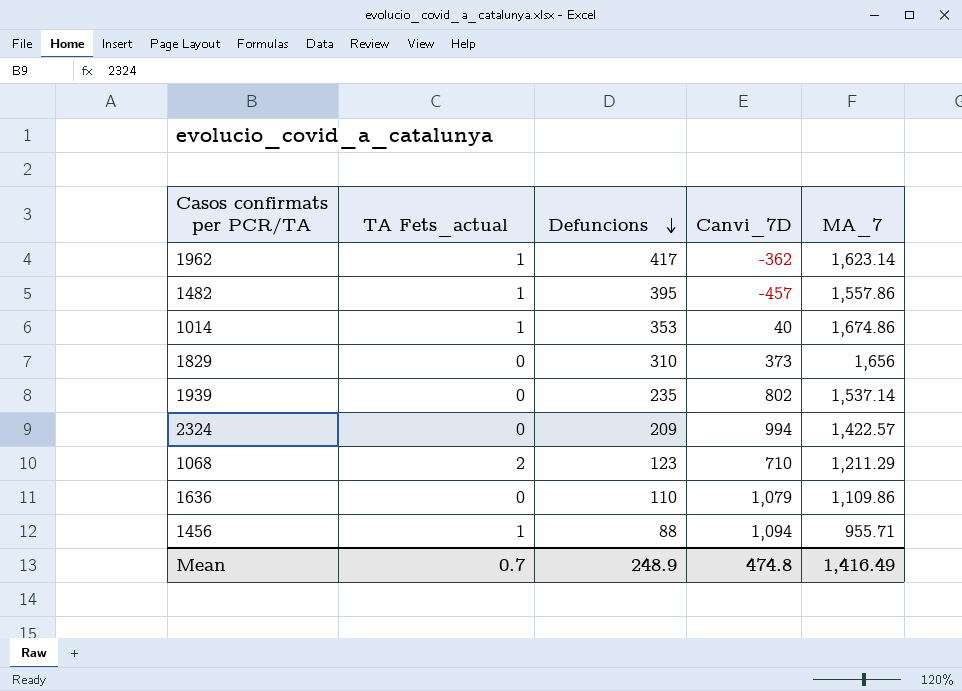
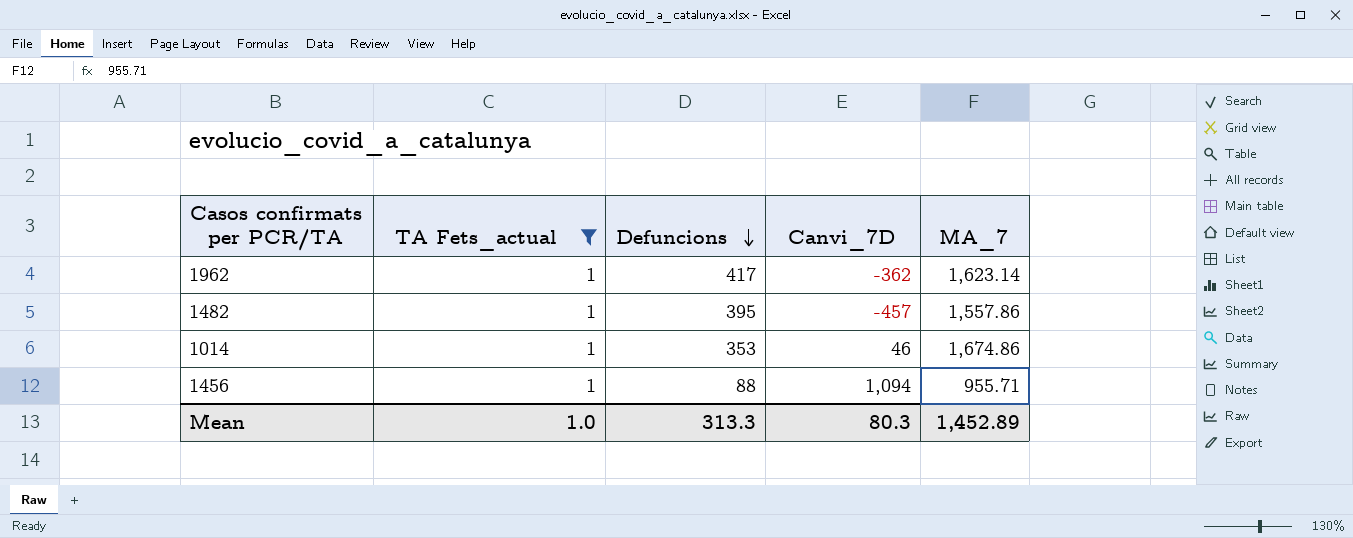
filter: none -> TA Fets_actual = 1
1014 | Canvi_7D: 40 -> 46
Mean | TA Fets_actual: 0.7 -> 1.0
Mean | Defuncions: 248.9 -> 313.3
Mean | Canvi_7D: 474.8 -> 80.3
Mean | MA_7: 1,416.49 -> 1,452.89

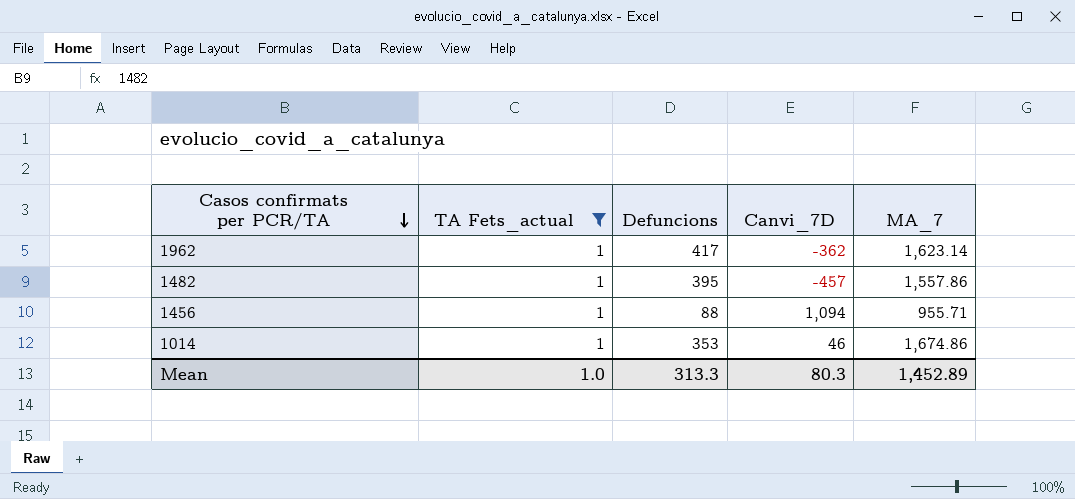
row order: Defuncions descending -> Casos confirmats per PCR/TA descending

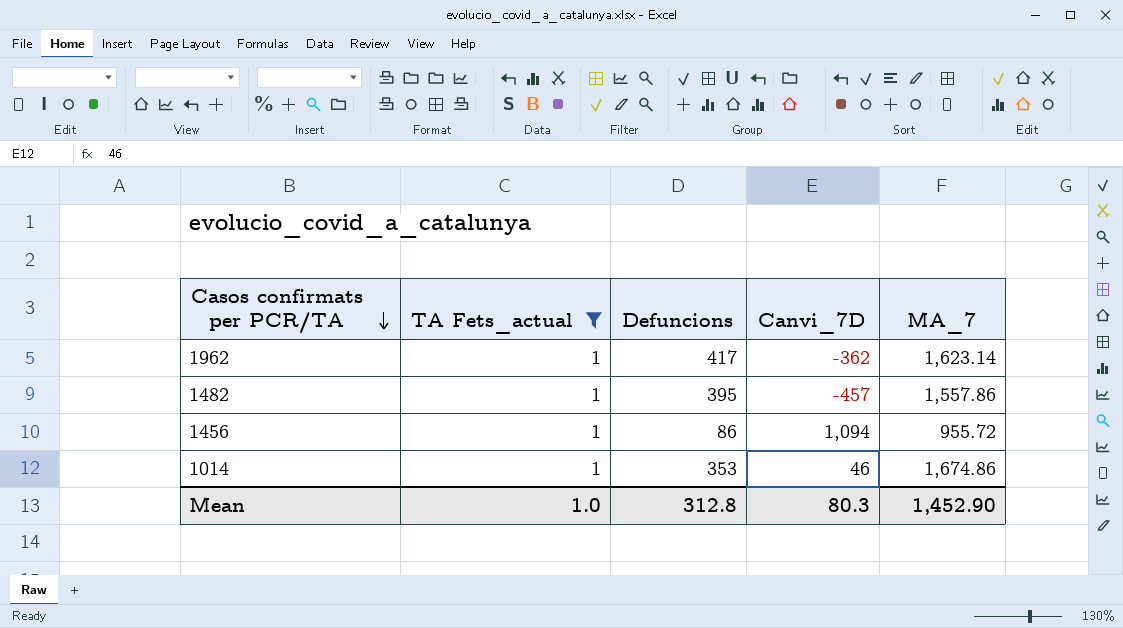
1456 | Defuncions: 88 -> 86
1456 | MA_7: 955.71 -> 955.72
Mean | Defuncions: 313.3 -> 312.8
Mean | MA_7: 1,452.89 -> 1,452.90

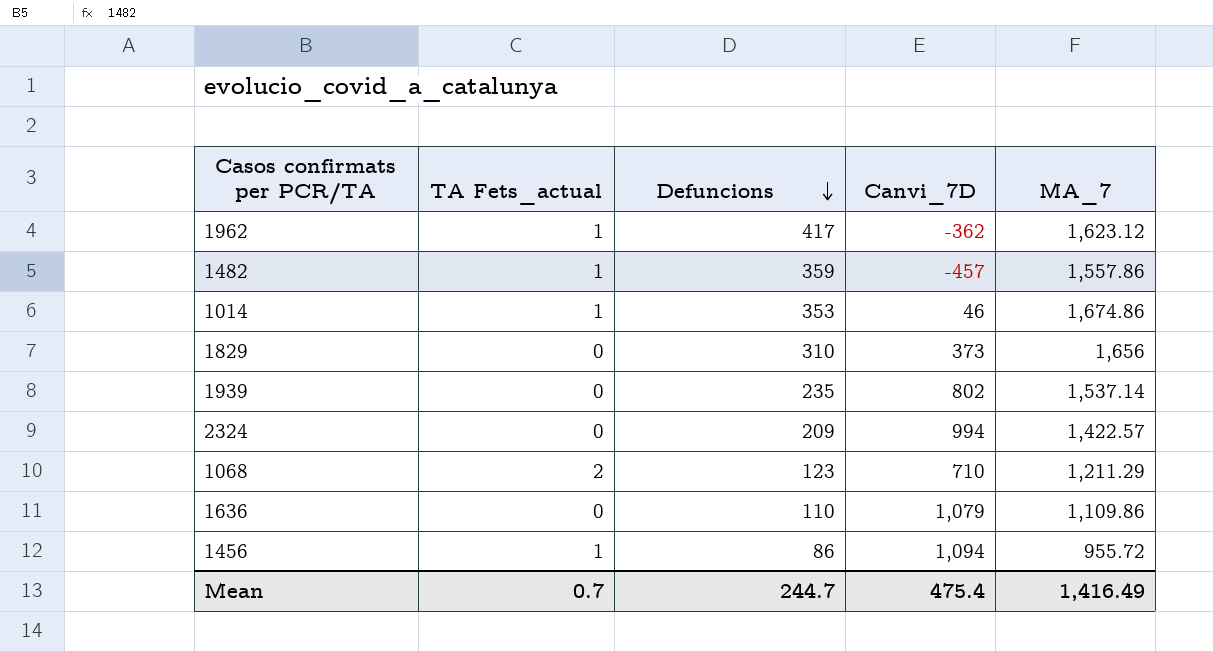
filter: TA Fets_actual = 1 -> none
row order: Casos confirmats per PCR/TA descending -> Defuncions descending
1962 | MA_7: 1,623.14 -> 1,623.12
1482 | Defuncions: 395 -> 359
Mean | TA Fets_actual: 1.0 -> 0.7
Mean | Defuncions: 312.8 -> 244.7
Mean | Canvi_7D: 80.3 -> 475.4
Mean | MA_7: 1,452.90 -> 1,416.49

